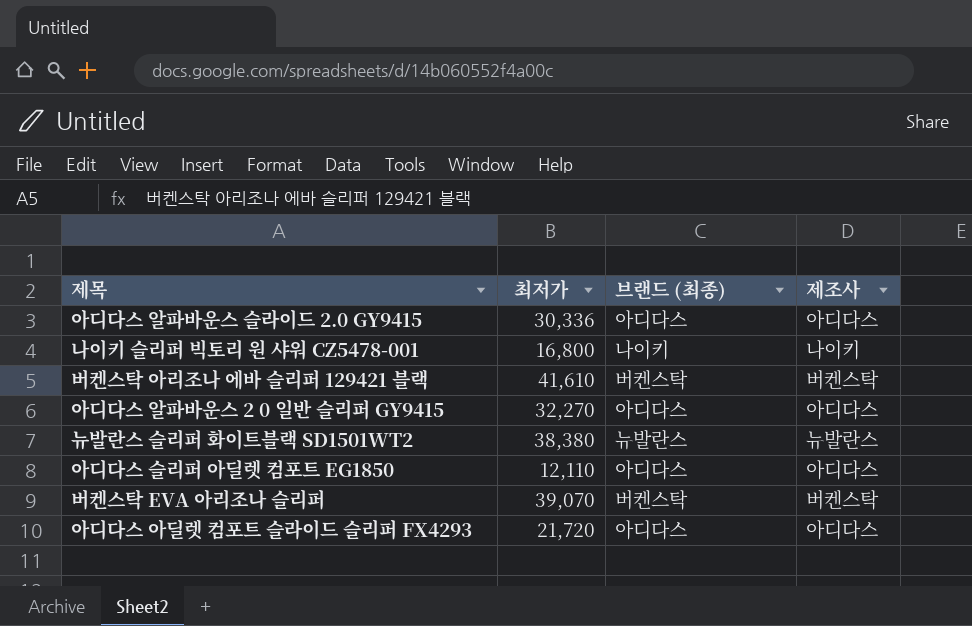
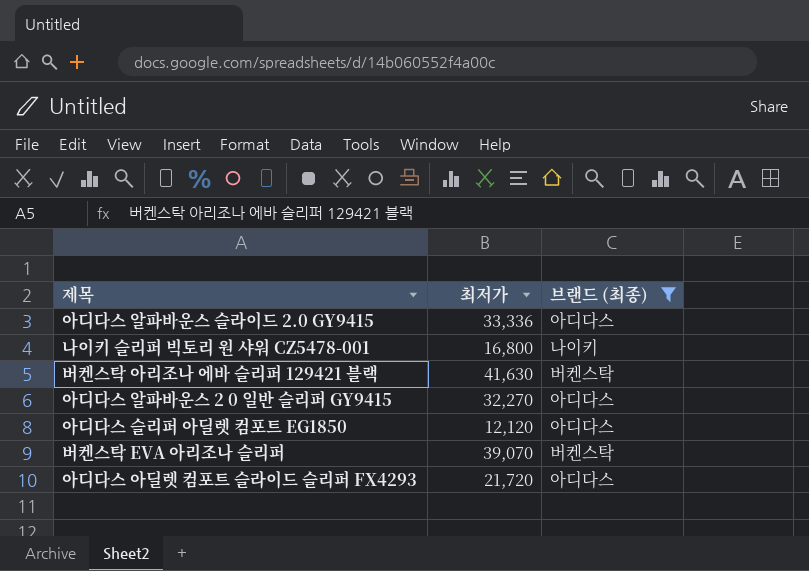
filter: none -> 브랜드 (최종) != 뉴발란스
column 제조사 | position: 4 -> none
아디다스 알파바운스 슬라이드 2.0 GY9415 | 최저가: 30,336 -> 33,336
버켄스탁 아리조나 에바 슬리퍼 129421 블랙 | 최저가: 41,610 -> 41,630
아디다스 슬리퍼 아딜렛 컴포트 EG1850 | 최저가: 12,110 -> 12,120

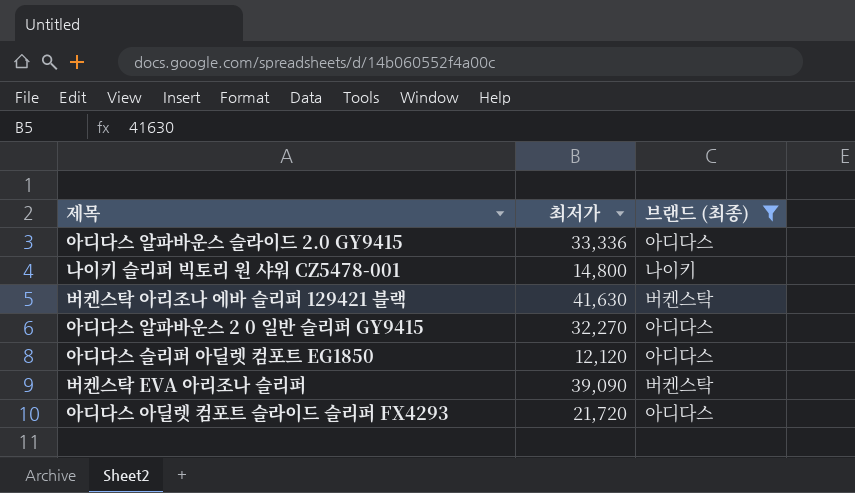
나이키 슬리퍼 빅토리 원 샤워 CZ5478-001 | 최저가: 16,800 -> 14,800
버켄스탁 EVA 아리조나 슬리퍼 | 최저가: 39,070 -> 39,090

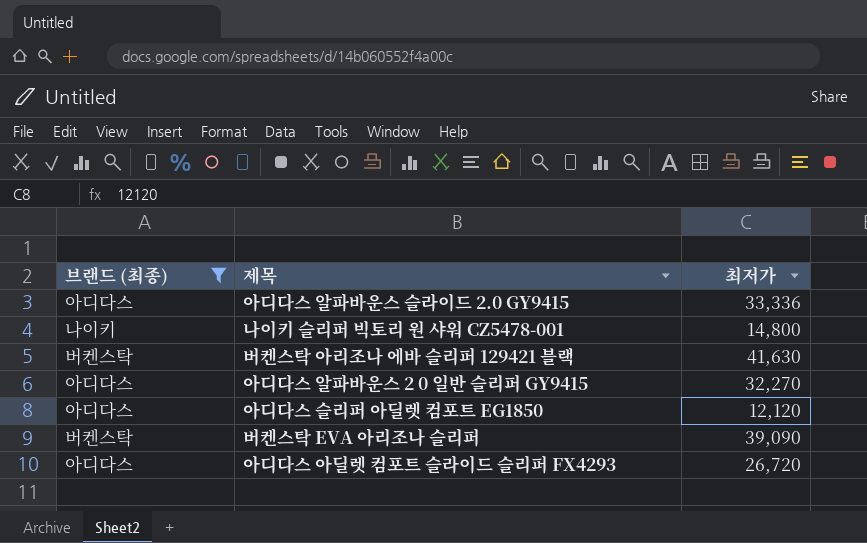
column 브랜드 (최종) | position: 3 -> 1
아디다스 아딜렛 컴포트 슬라이드 슬리퍼 FX4293 | 최저가: 21,720 -> 26,720

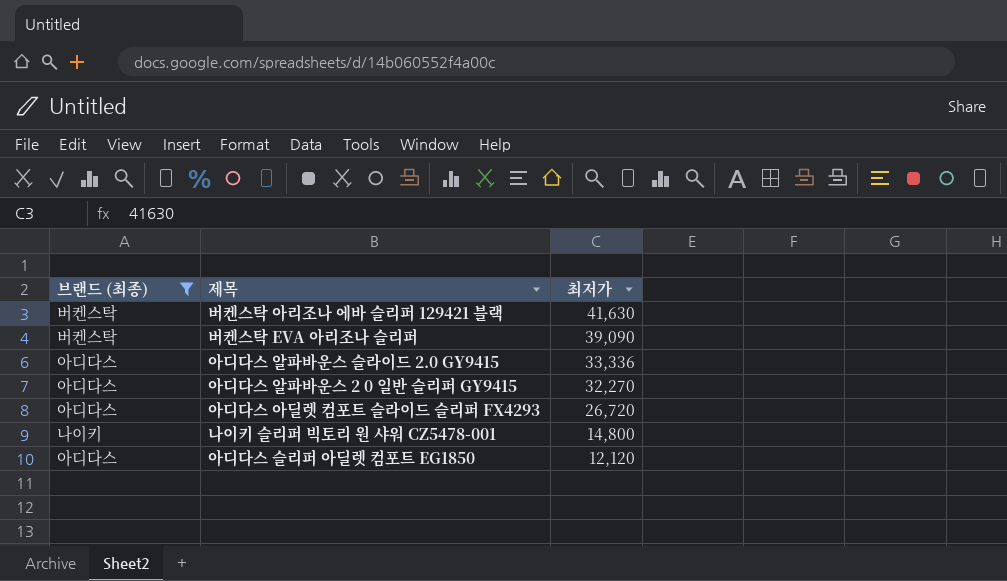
row order: none -> 최저가 descending

